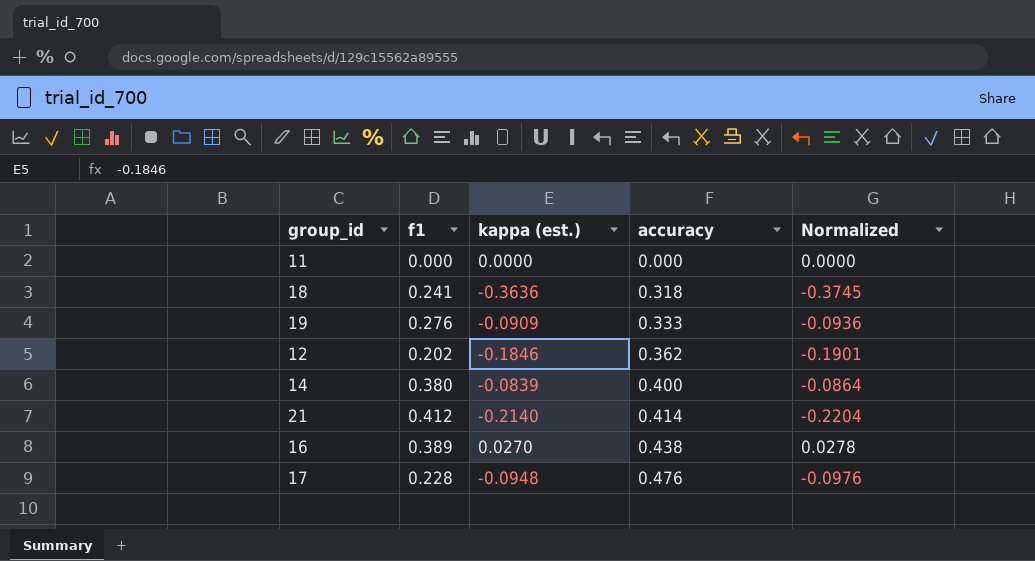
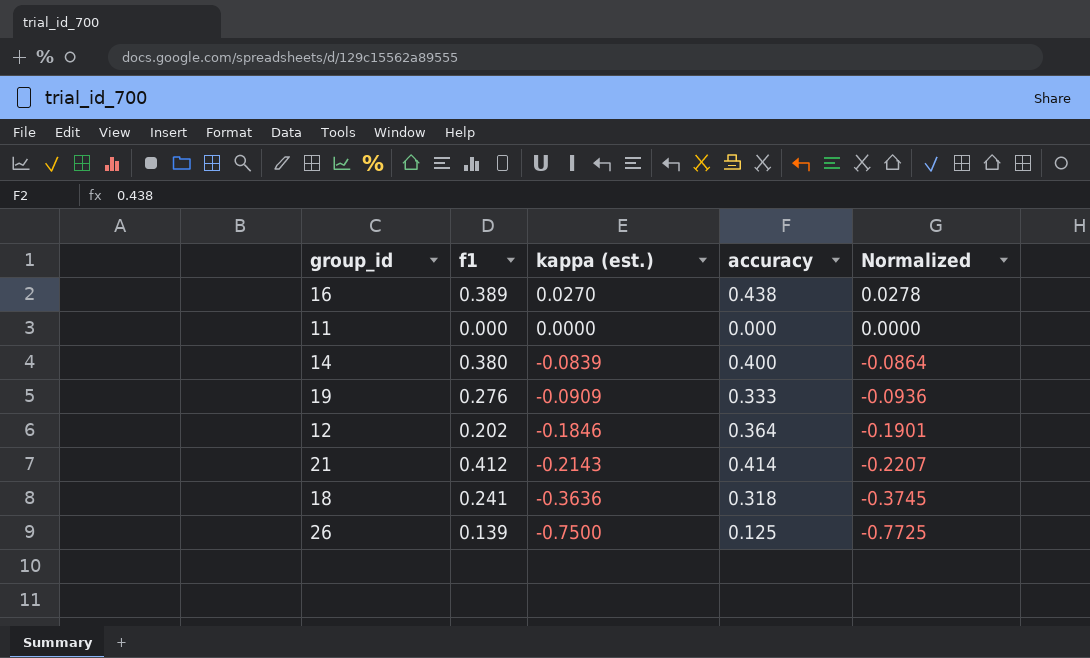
row order: accuracy ascending -> kappa (est.) descending
row 17: 0.228 | -0.0948 | 0.476 | -0.0976 -> none
12 | accuracy: 0.362 -> 0.364
21 | kappa (est.): -0.2140 -> -0.2143
21 | Normalized: -0.2204 -> -0.2207
row 26: none -> 0.139 | -0.7500 | 0.125 | -0.7725

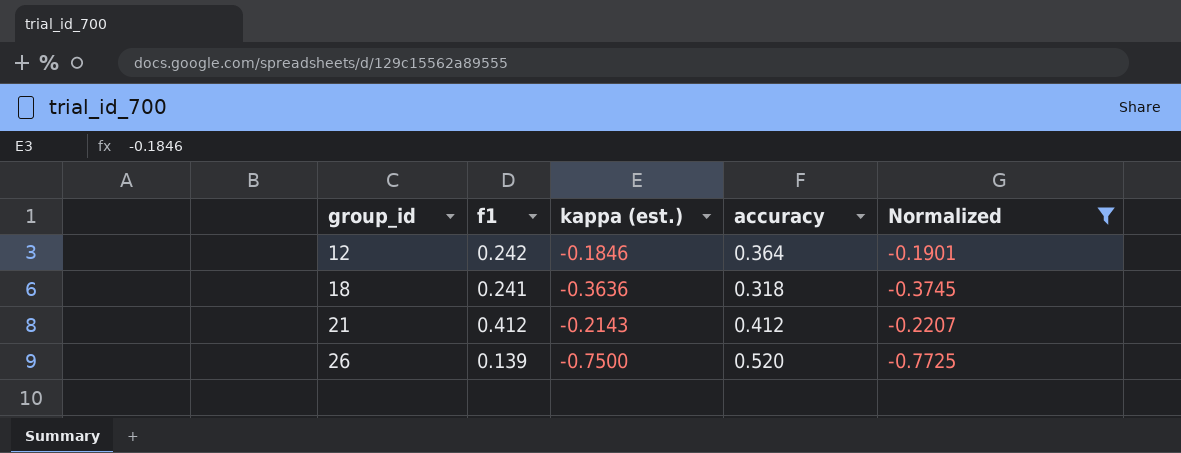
filter: none -> Normalized <= -0.1901
row order: kappa (est.) descending -> group_id ascending
12 | f1: 0.202 -> 0.242
21 | accuracy: 0.414 -> 0.412
26 | accuracy: 0.125 -> 0.520

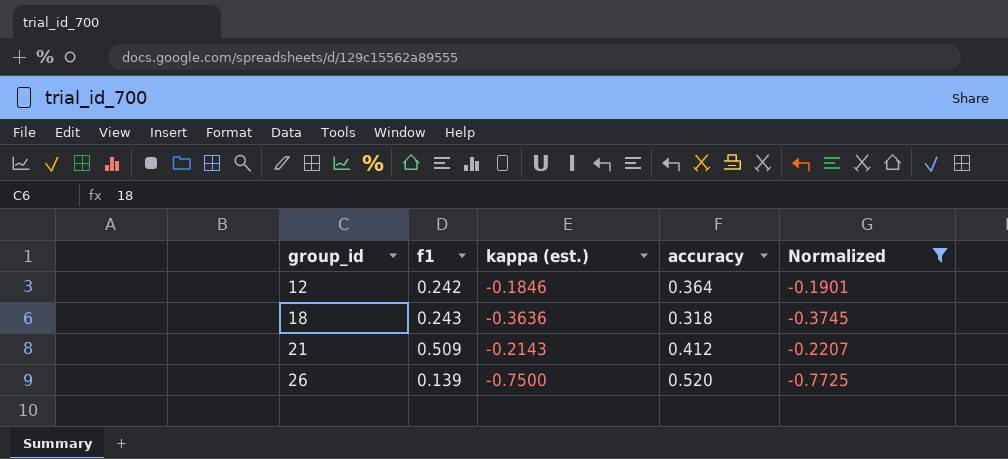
18 | f1: 0.241 -> 0.243
21 | f1: 0.412 -> 0.509

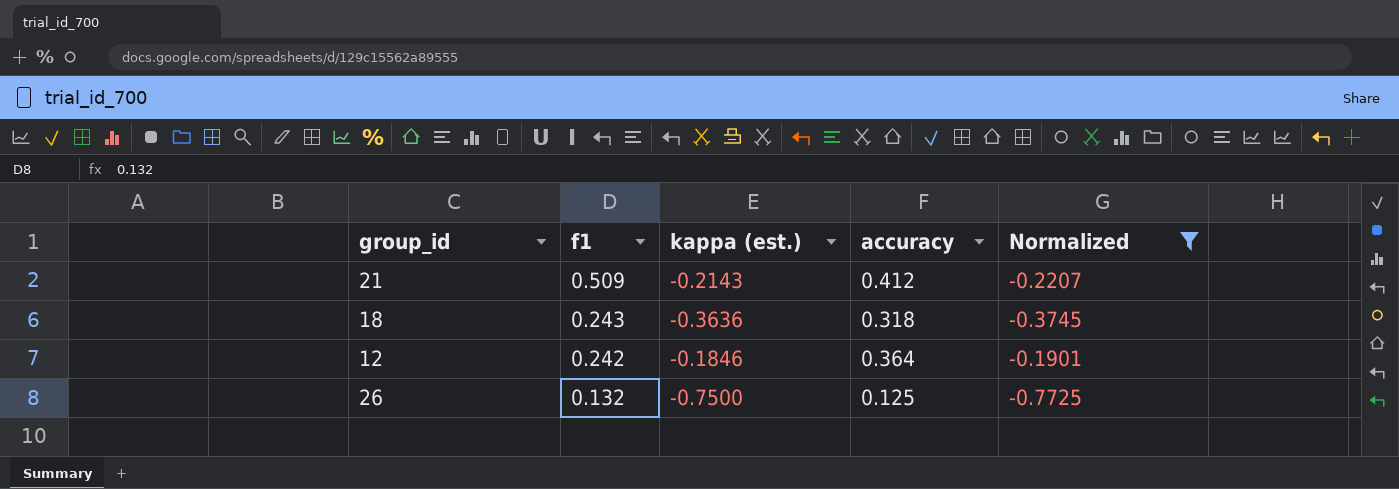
row order: group_id ascending -> f1 descending
26 | f1: 0.139 -> 0.132
26 | accuracy: 0.520 -> 0.125

